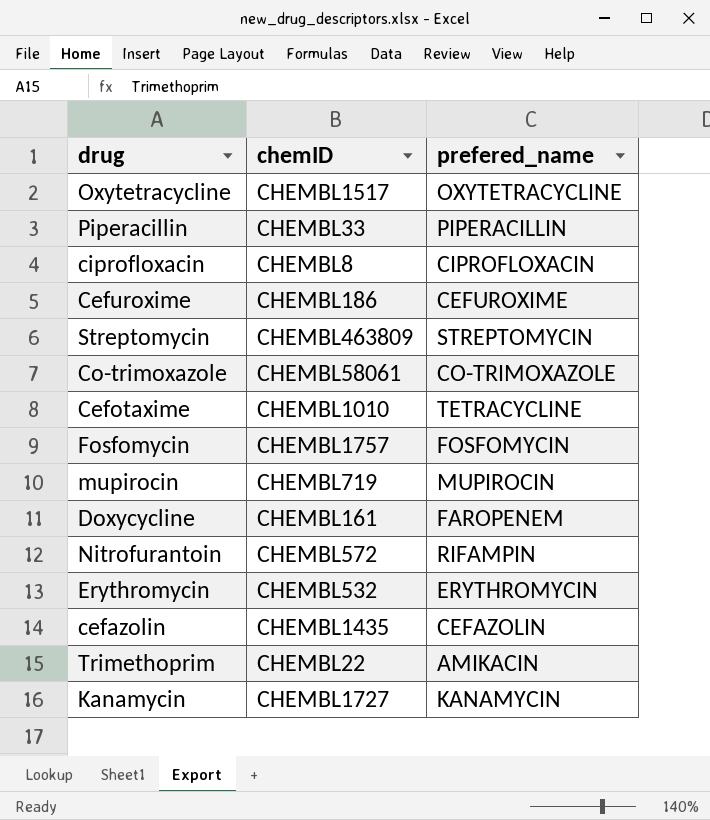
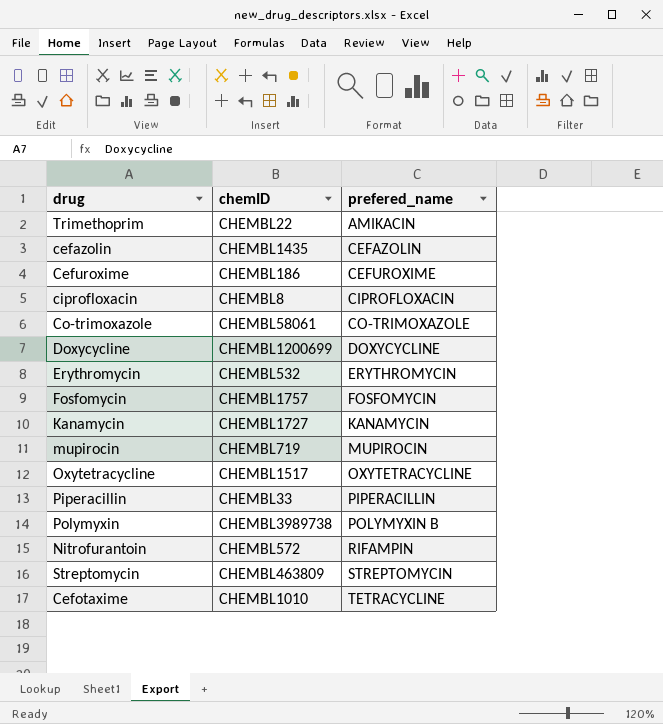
row order: none -> prefered_name ascending
Doxycycline | chemID: CHEMBL161 -> CHEMBL1200699
Doxycycline | prefered_name: FAROPENEM -> DOXYCYCLINE
row Polymyxin: none -> CHEMBL3989738 | POLYMYXIN B

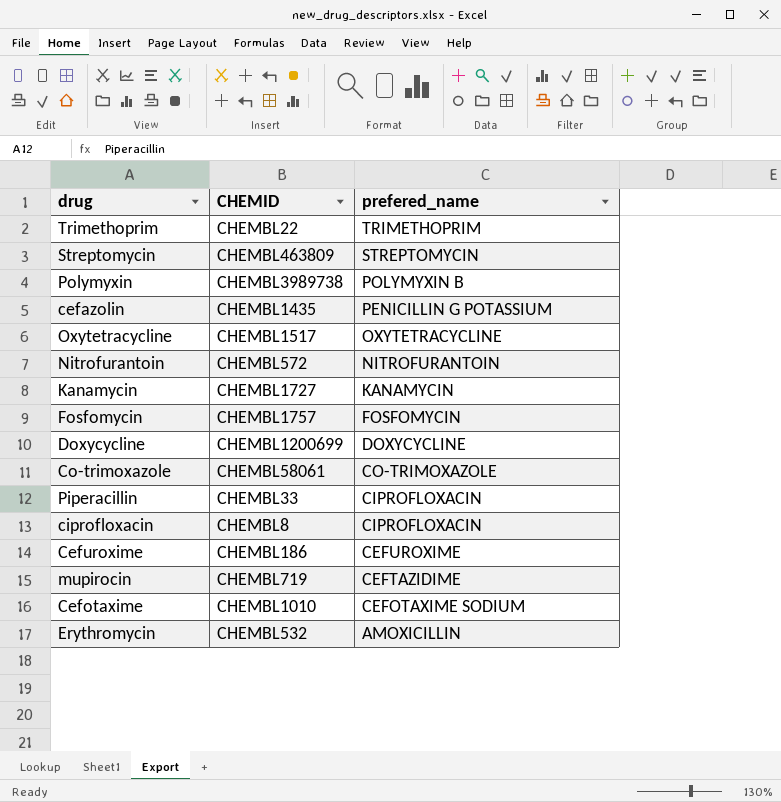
row order: prefered_name ascending -> prefered_name descending
column name: chemID -> CHEMID
Trimethoprim | prefered_name: AMIKACIN -> TRIMETHOPRIM
cefazolin | prefered_name: CEFAZOLIN -> PENICILLIN G POTASSIUM
Nitrofurantoin | prefered_name: RIFAMPIN -> NITROFURANTOIN
Piperacillin | prefered_name: PIPERACILLIN -> CIPROFLOXACIN
mupirocin | prefered_name: MUPIROCIN -> CEFTAZIDIME
Cefotaxime | prefered_name: TETRACYCLINE -> CEFOTAXIME SODIUM
Erythromycin | prefered_name: ERYTHROMYCIN -> AMOXICILLIN

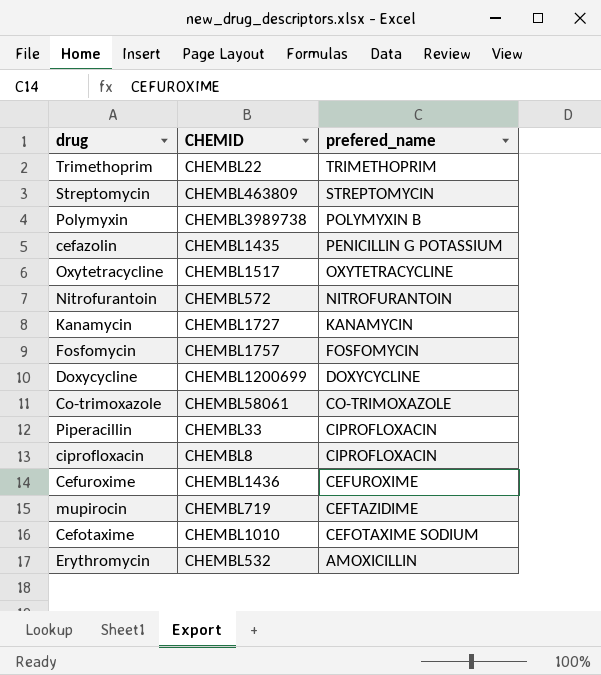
Cefuroxime | CHEMID: CHEMBL186 -> CHEMBL1436

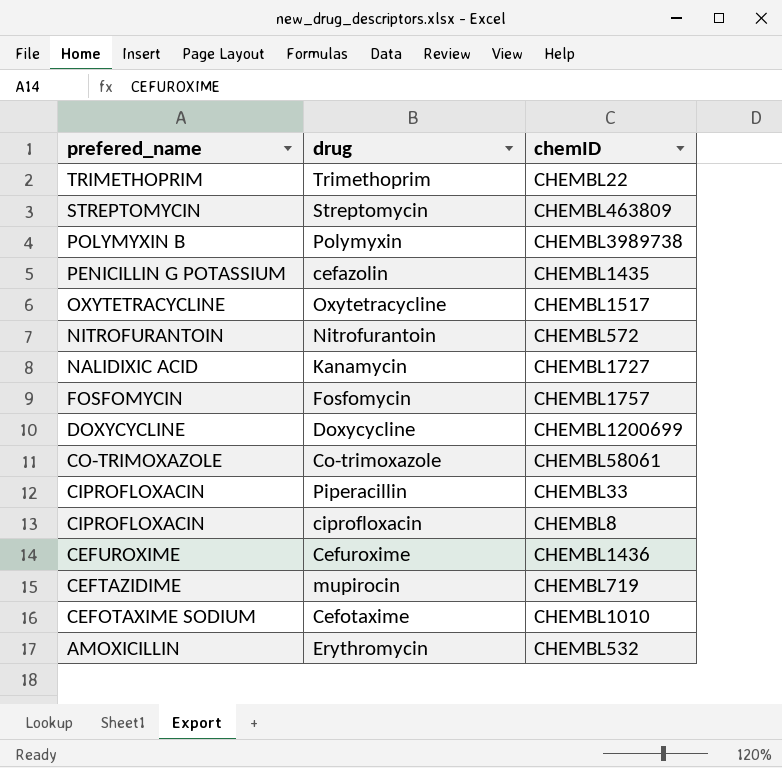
column prefered_name | position: 3 -> 1
column name: CHEMID -> chemID
Kanamycin | prefered_name: KANAMYCIN -> NALIDIXIC ACID

